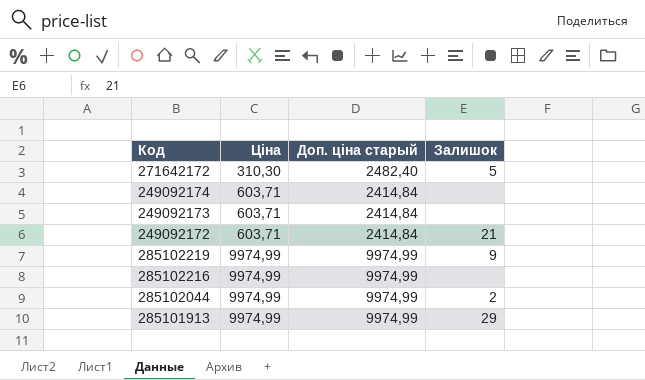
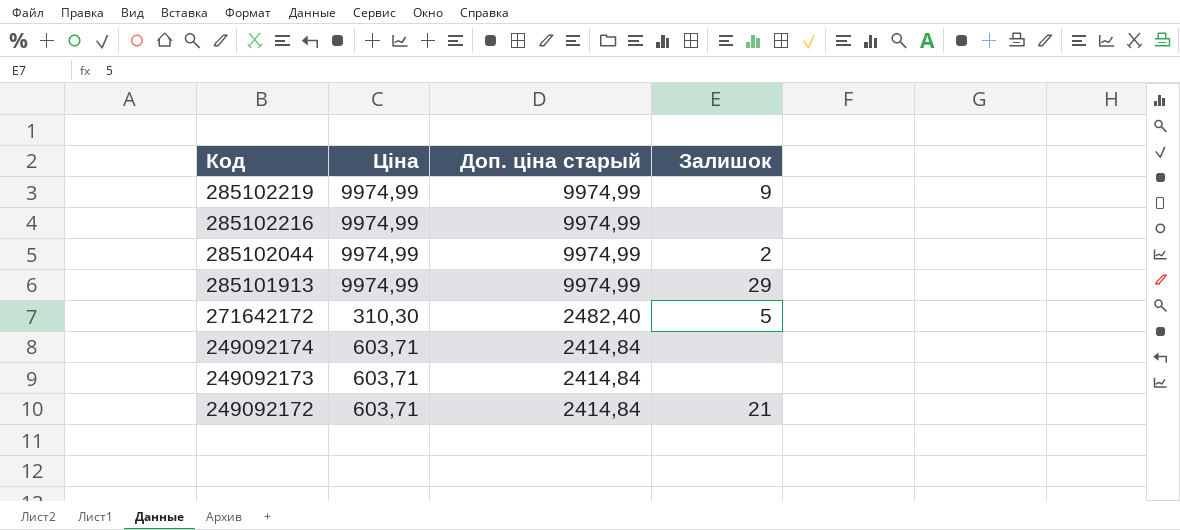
row order: Ціна ascending -> Код descending

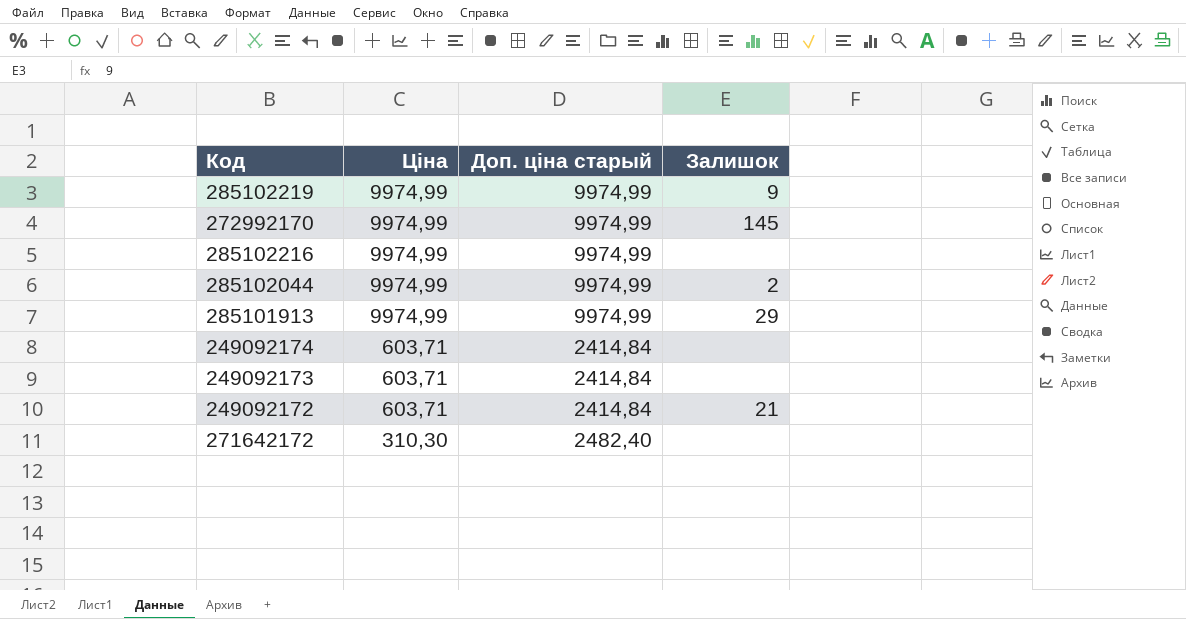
row order: Код descending -> Ціна descending
row 272992170: none -> 9974,99 | 9974,99 | 145
271642172 | Залишок: 5 -> none

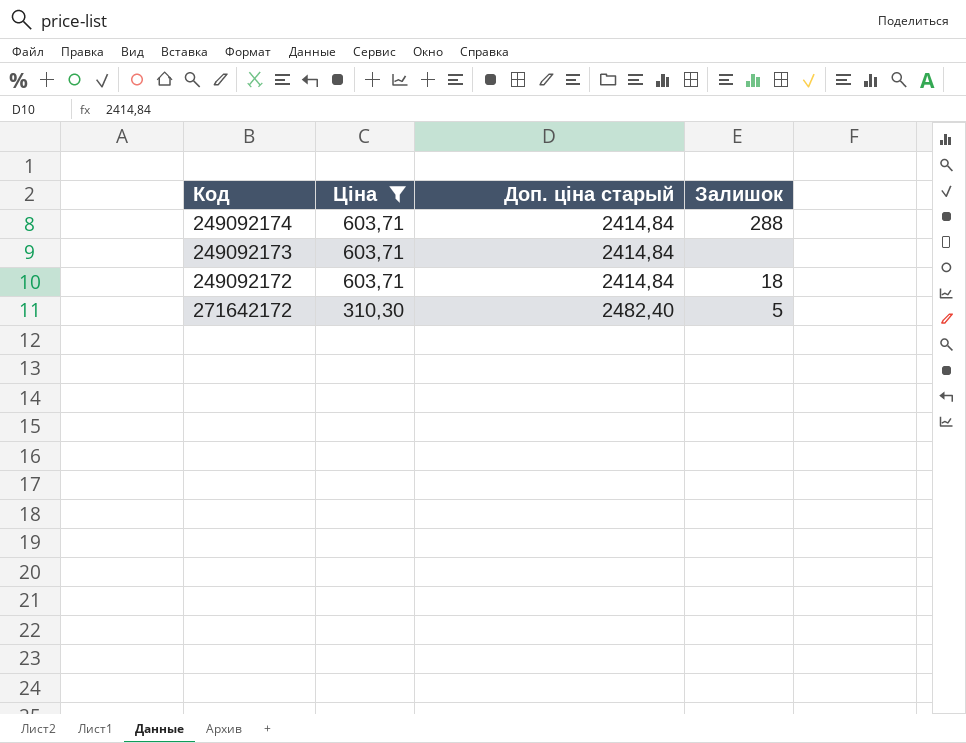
filter: none -> Ціна != 9974,99
249092174 | Залишок: none -> 288
249092172 | Залишок: 21 -> 18
271642172 | Залишок: none -> 5

